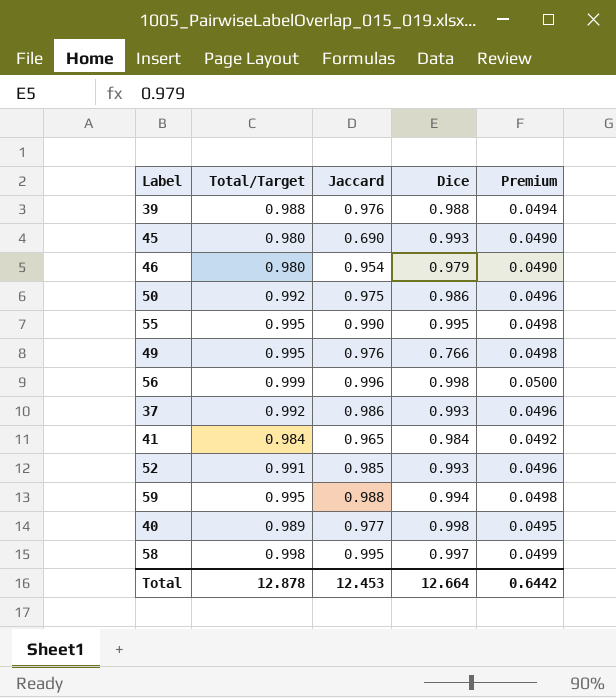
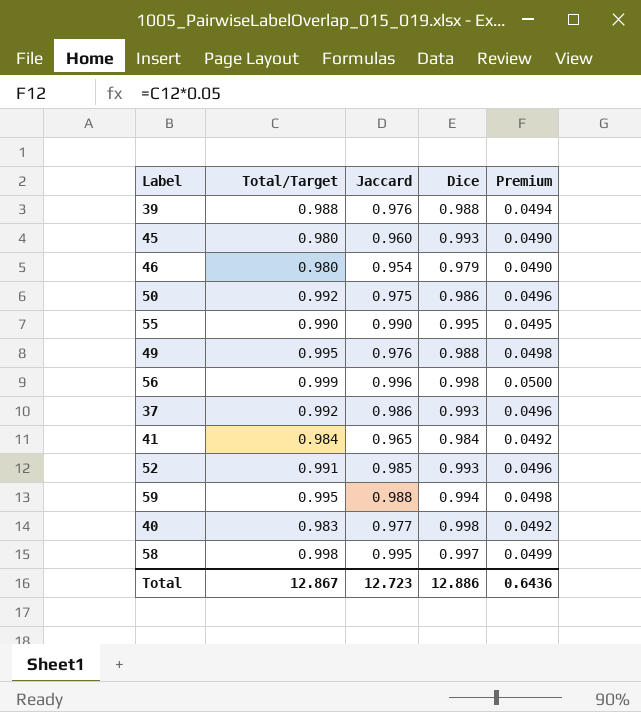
45 | Jaccard: 0.690 -> 0.960
55 | Total/Target: 0.995 -> 0.990
55 | Premium: 0.0498 -> 0.0495
49 | Dice: 0.766 -> 0.988
40 | Total/Target: 0.989 -> 0.983
40 | Premium: 0.0495 -> 0.0492
Total | Total/Target: 12.878 -> 12.867
Total | Jaccard: 12.453 -> 12.723
Total | Dice: 12.664 -> 12.886
Total | Premium: 0.6442 -> 0.6436

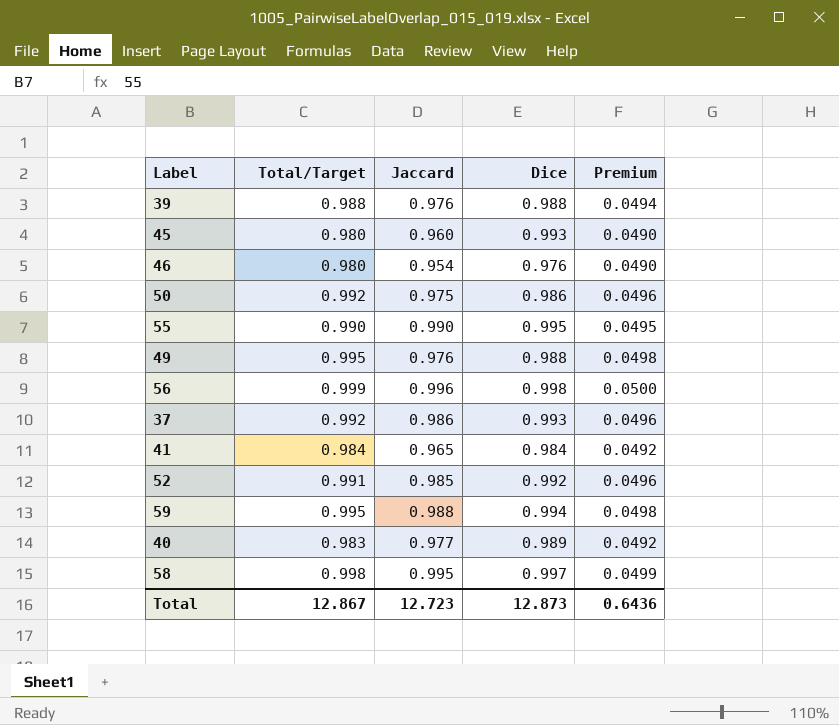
46 | Dice: 0.979 -> 0.976
52 | Dice: 0.993 -> 0.992
40 | Dice: 0.998 -> 0.989
Total | Dice: 12.886 -> 12.873

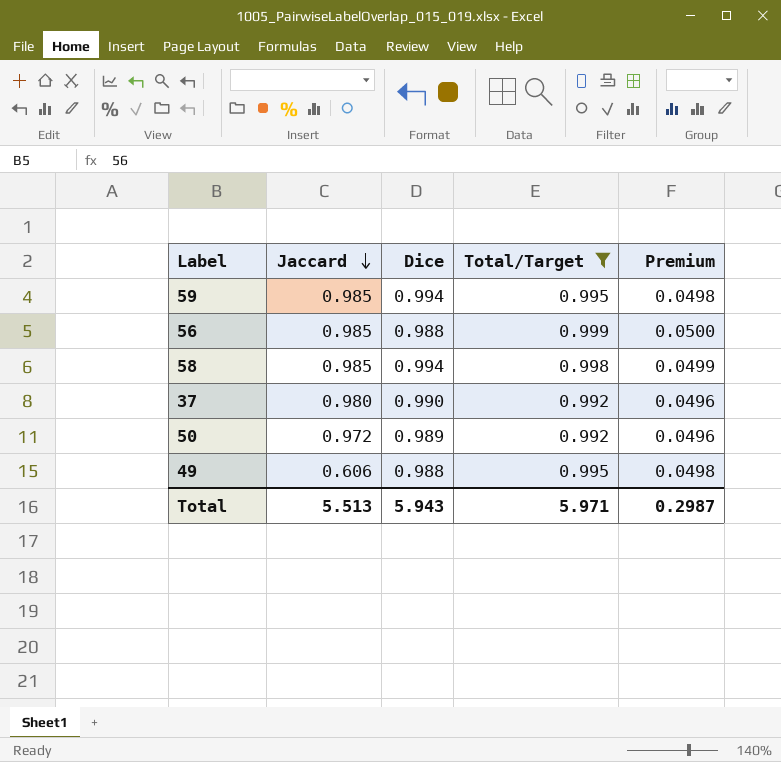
filter: none -> Total/Target >= 0.992
row order: none -> Jaccard descending
column Total/Target | position: 2 -> 4
59 | Jaccard: 0.988 -> 0.985
56 | Jaccard: 0.996 -> 0.985
56 | Dice: 0.998 -> 0.988
58 | Jaccard: 0.995 -> 0.985
58 | Dice: 0.997 -> 0.994
37 | Jaccard: 0.986 -> 0.980
37 | Dice: 0.993 -> 0.990
50 | Jaccard: 0.975 -> 0.972
50 | Dice: 0.986 -> 0.989
49 | Jaccard: 0.976 -> 0.606
Total | Jaccard: 12.723 -> 5.513
Total | Dice: 12.873 -> 5.943
Total | Total/Target: 12.867 -> 5.971
Total | Premium: 0.6436 -> 0.2987

